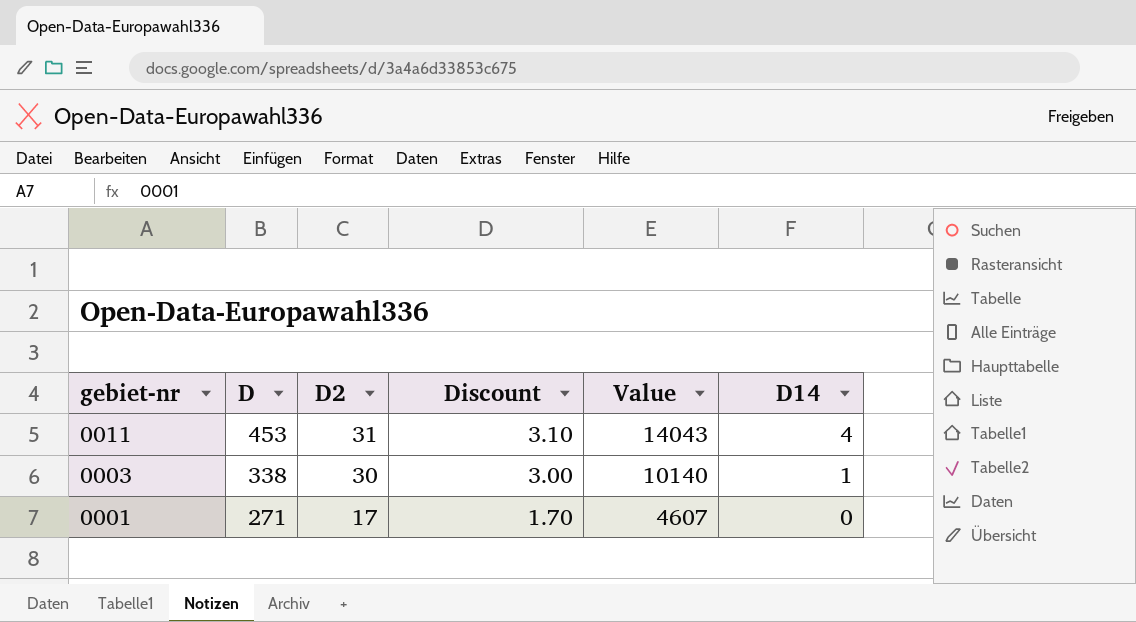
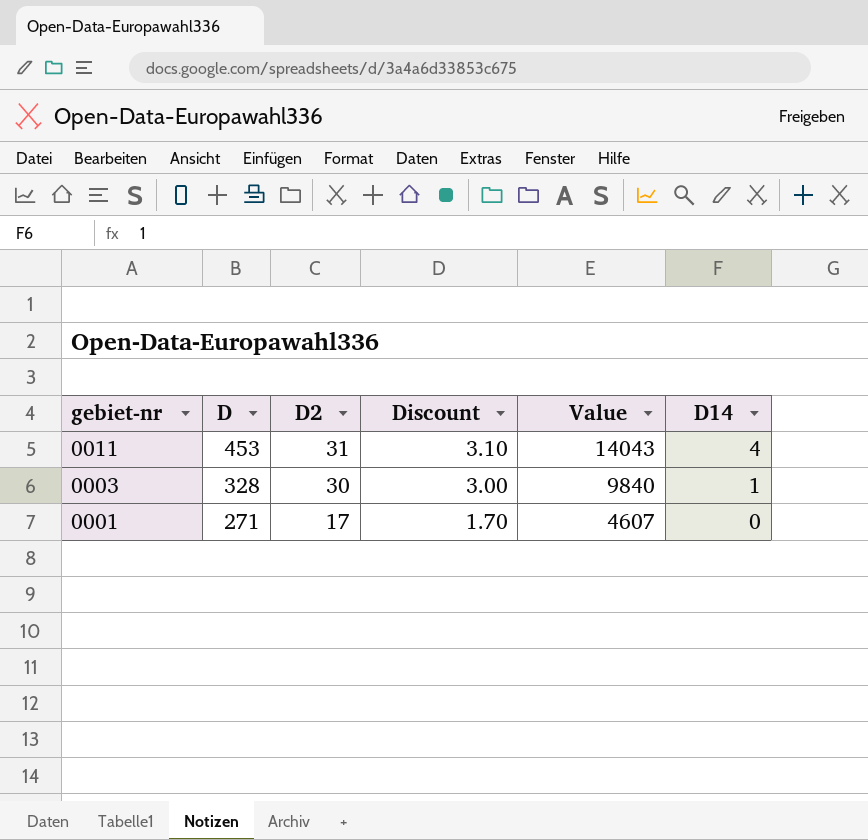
0003 | D: 338 -> 328
0003 | Value: 10140 -> 9840

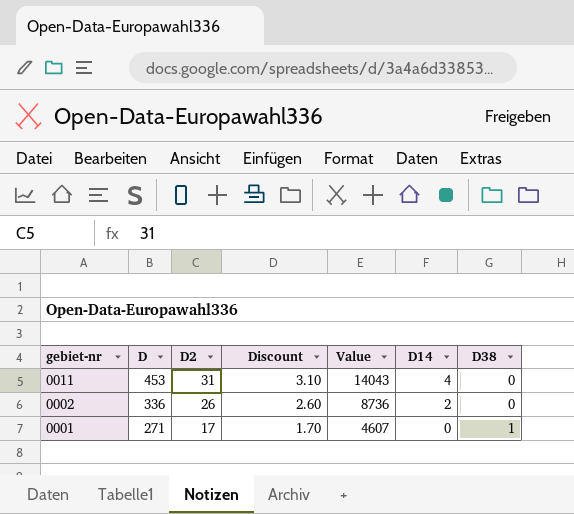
column D38 | position: none -> 7
row 0003: 328 | 30 | 3.00 | 9840 | 1 -> none
row 0002: none -> 336 | 26 | 2.60 | 8736 | 2 | 0

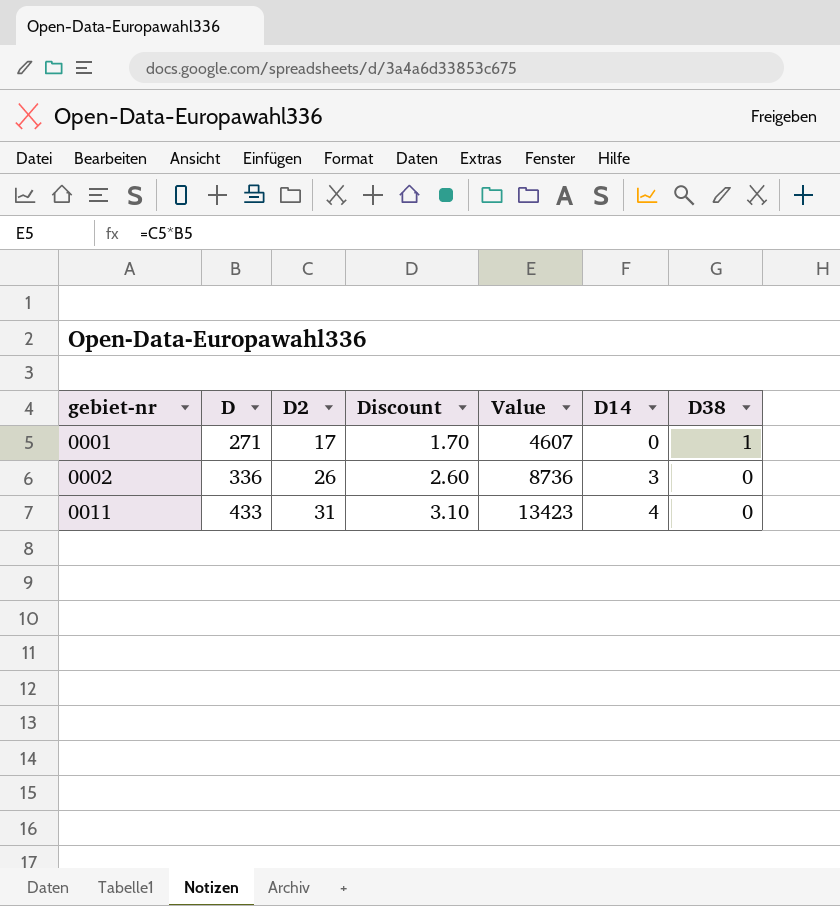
row order: gebiet-nr descending -> gebiet-nr ascending
0002 | D14: 2 -> 3
0011 | D: 453 -> 433
0011 | Value: 14043 -> 13423

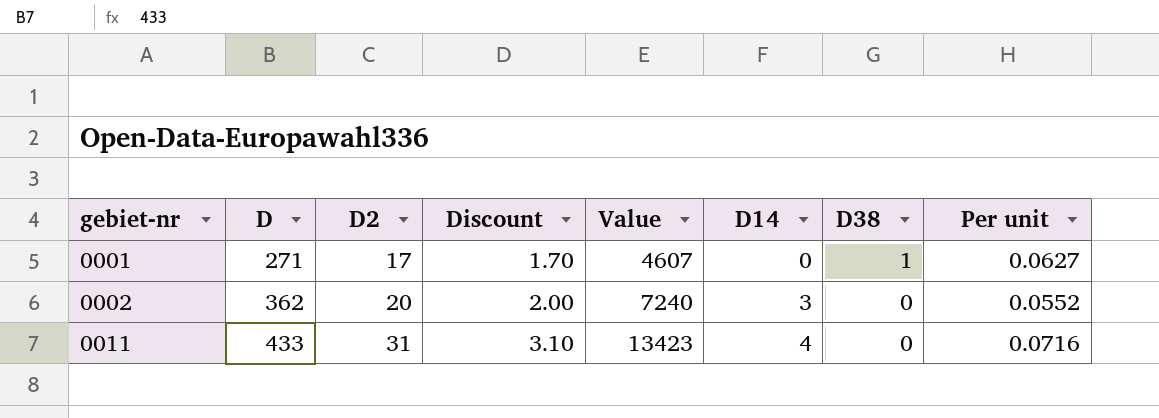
column Per unit | formula: none -> [D2] / [D]
0002 | D: 336 -> 362
0002 | D2: 26 -> 20
0002 | Discount: 2.60 -> 2.00
0002 | Value: 8736 -> 7240

